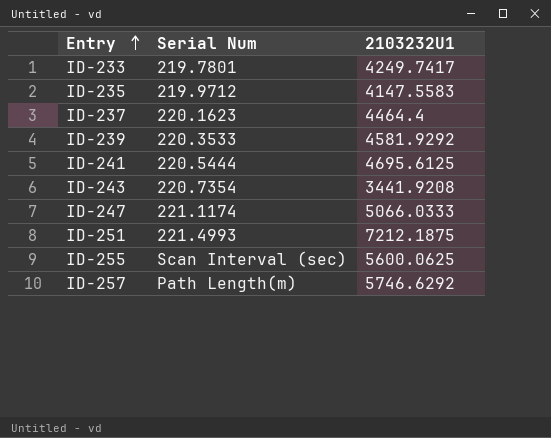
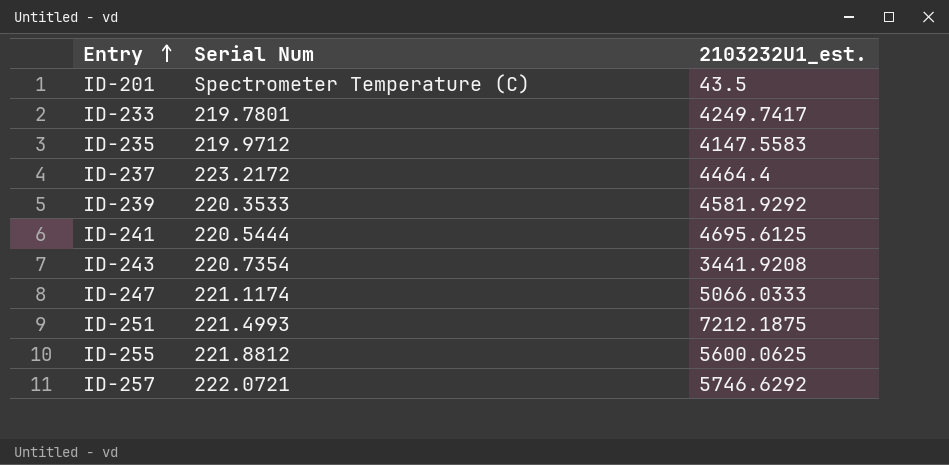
column name: 2103232U1 -> 2103232U1_est.
row ID-201: none -> Spectrometer Temperature (C) | 43.5
ID-237 | Serial Num: 220.1623 -> 223.2172
ID-255 | Serial Num: Scan Interval (sec) -> 221.8812
ID-257 | Serial Num: Path Length(m) -> 222.0721

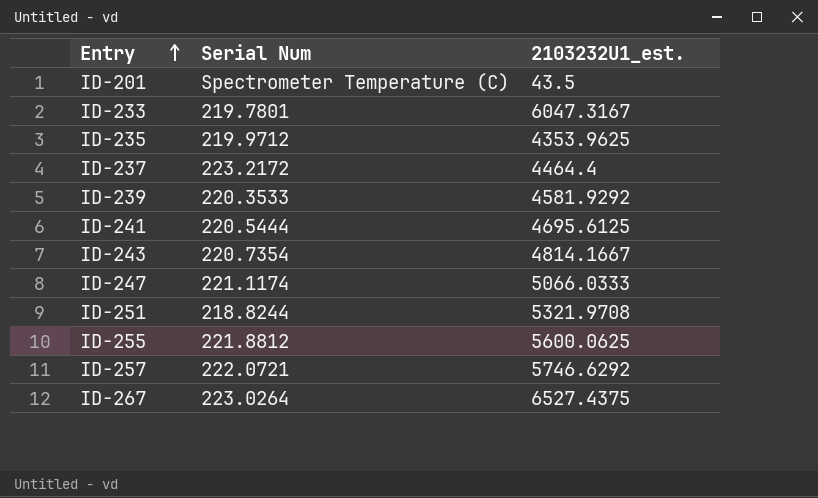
ID-233 | 2103232U1_est.: 4249.7417 -> 6047.3167
ID-235 | 2103232U1_est.: 4147.5583 -> 4353.9625
ID-243 | 2103232U1_est.: 3441.9208 -> 4814.1667
ID-251 | Serial Num: 221.4993 -> 218.8244
ID-251 | 2103232U1_est.: 7212.1875 -> 5321.9708
row ID-267: none -> 223.0264 | 6527.4375

